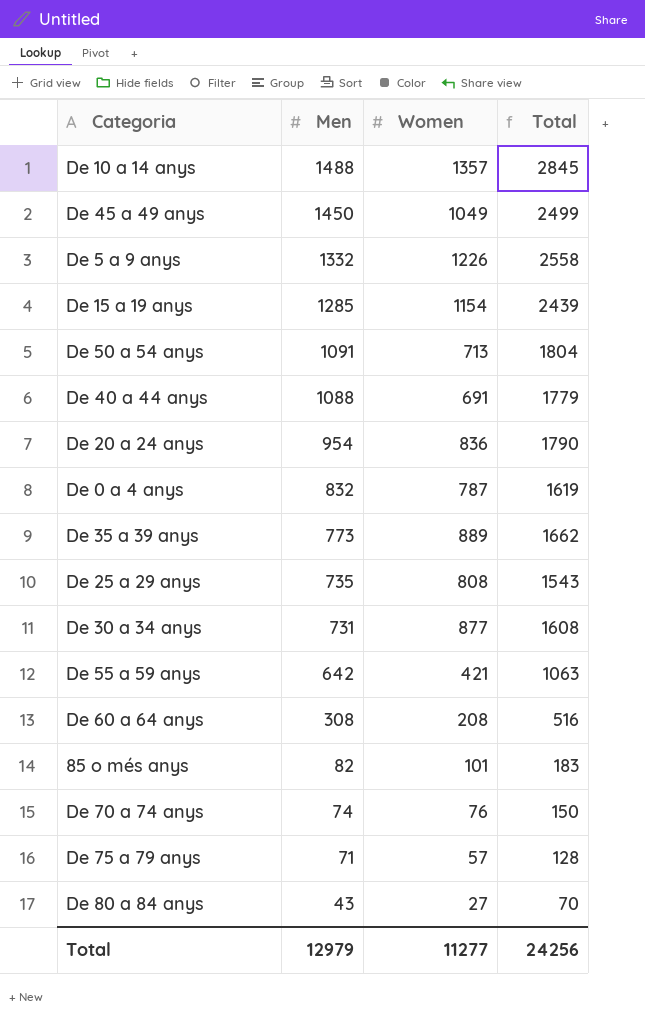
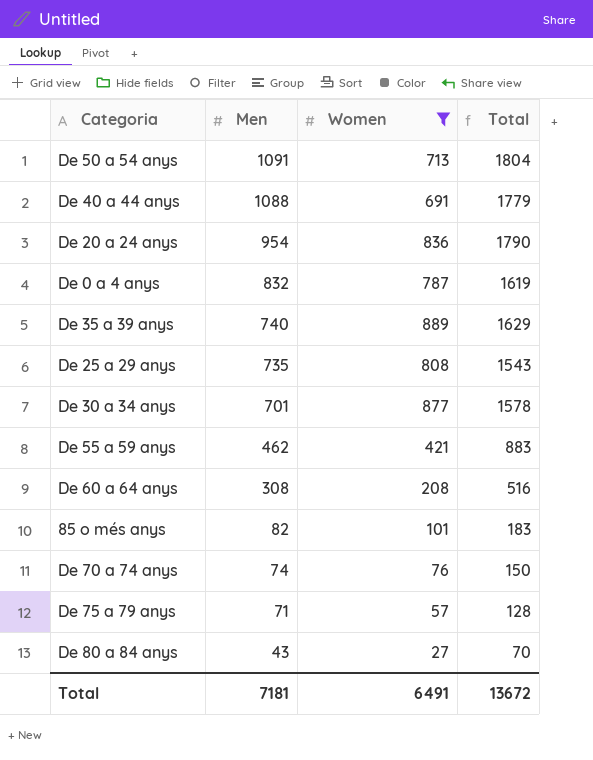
filter: none -> Women <= 889
De 35 a 39 anys | Men: 773 -> 740
De 35 a 39 anys | Total: 1662 -> 1629
De 30 a 34 anys | Men: 731 -> 701
De 30 a 34 anys | Total: 1608 -> 1578
De 55 a 59 anys | Men: 642 -> 462
De 55 a 59 anys | Total: 1063 -> 883
Total | Men: 12979 -> 7181
Total | Women: 11277 -> 6491
Total | Total: 24256 -> 13672

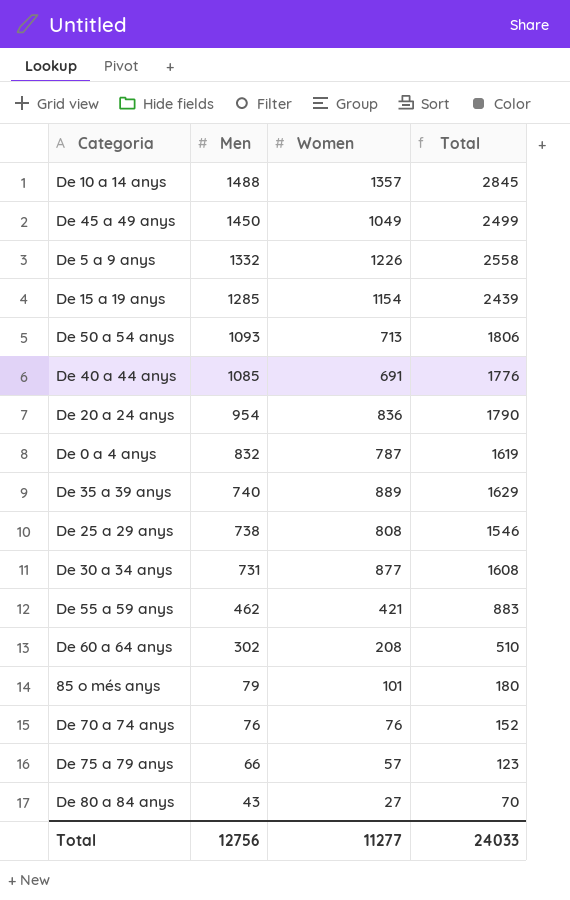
filter: Women <= 889 -> none
De 50 a 54 anys | Men: 1091 -> 1093
De 50 a 54 anys | Total: 1804 -> 1806
De 40 a 44 anys | Men: 1088 -> 1085
De 40 a 44 anys | Total: 1779 -> 1776
De 25 a 29 anys | Men: 735 -> 738
De 25 a 29 anys | Total: 1543 -> 1546
De 30 a 34 anys | Men: 701 -> 731
De 30 a 34 anys | Total: 1578 -> 1608
De 60 a 64 anys | Men: 308 -> 302
De 60 a 64 anys | Total: 516 -> 510
85 o més anys | Men: 82 -> 79
85 o més anys | Total: 183 -> 180
De 70 a 74 anys | Men: 74 -> 76
De 70 a 74 anys | Total: 150 -> 152
De 75 a 79 anys | Men: 71 -> 66
De 75 a 79 anys | Total: 128 -> 123
Total | Men: 7181 -> 12756
Total | Women: 6491 -> 11277
Total | Total: 13672 -> 24033

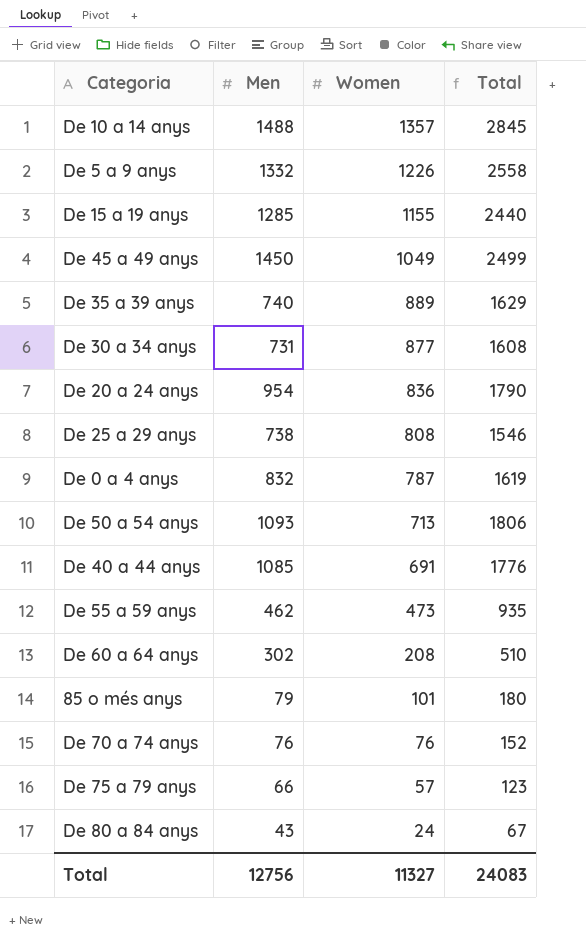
row order: Men descending -> Women descending
De 15 a 19 anys | Women: 1154 -> 1155
De 15 a 19 anys | Total: 2439 -> 2440
De 55 a 59 anys | Women: 421 -> 473
De 55 a 59 anys | Total: 883 -> 935
De 80 a 84 anys | Women: 27 -> 24
De 80 a 84 anys | Total: 70 -> 67
Total | Women: 11277 -> 11327
Total | Total: 24033 -> 24083

